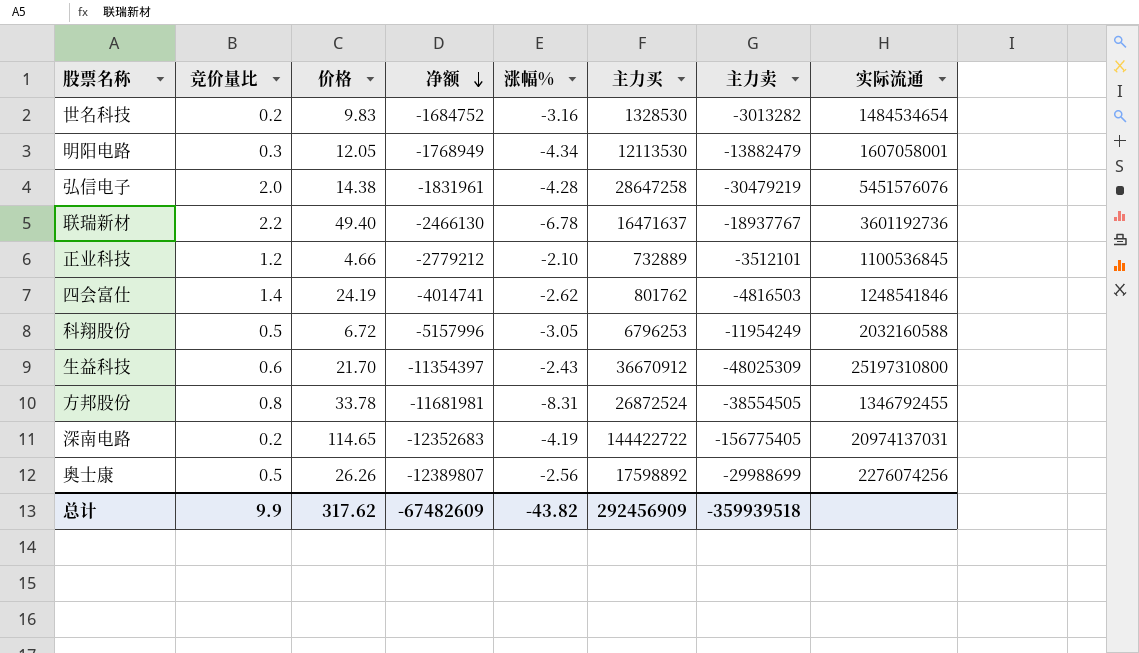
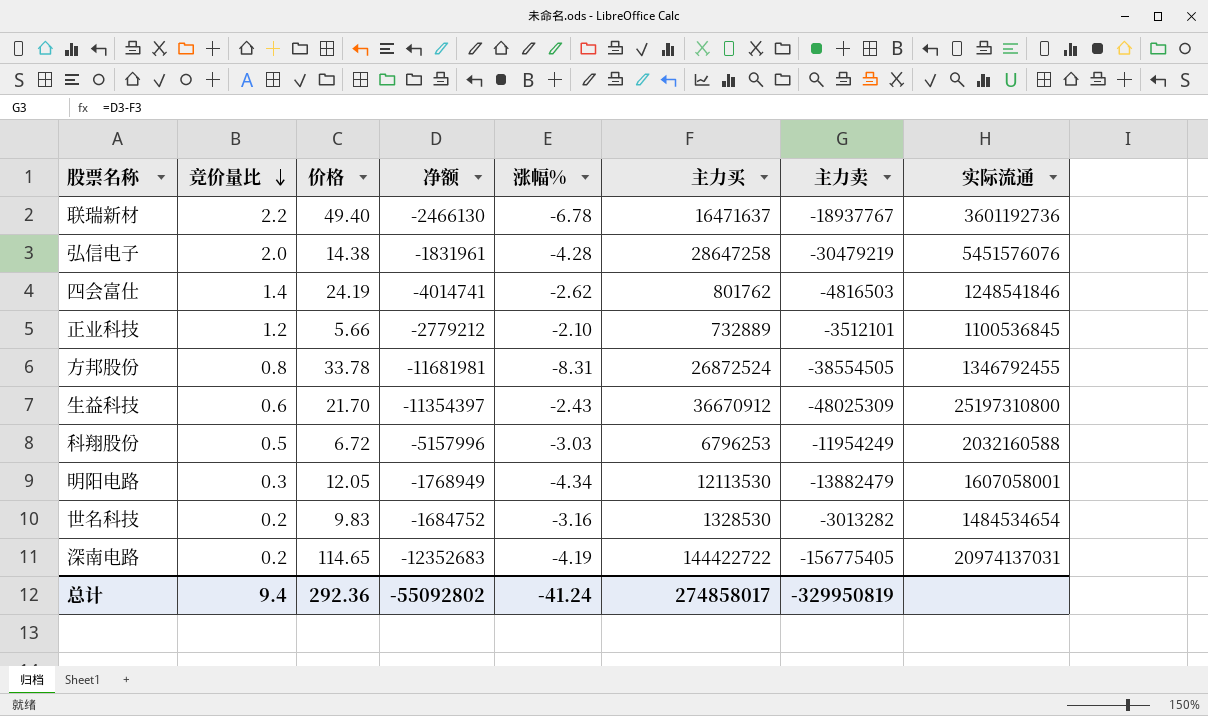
row order: 净额 descending -> 竞价量比 descending
row 奥士康: 0.5 | 26.26 | -12389807 | -2.56 | 17598892 | -29988699 | 2276074256 -> none
正业科技 | 价格: 4.66 -> 5.66
科翔股份 | 涨幅%: -3.05 -> -3.03
总计 | 竞价量比: 9.9 -> 9.4
总计 | 价格: 317.62 -> 292.36
总计 | 净额: -67482609 -> -55092802
总计 | 涨幅%: -43.82 -> -41.24
总计 | 主力买: 292456909 -> 274858017
总计 | 主力卖: -359939518 -> -329950819

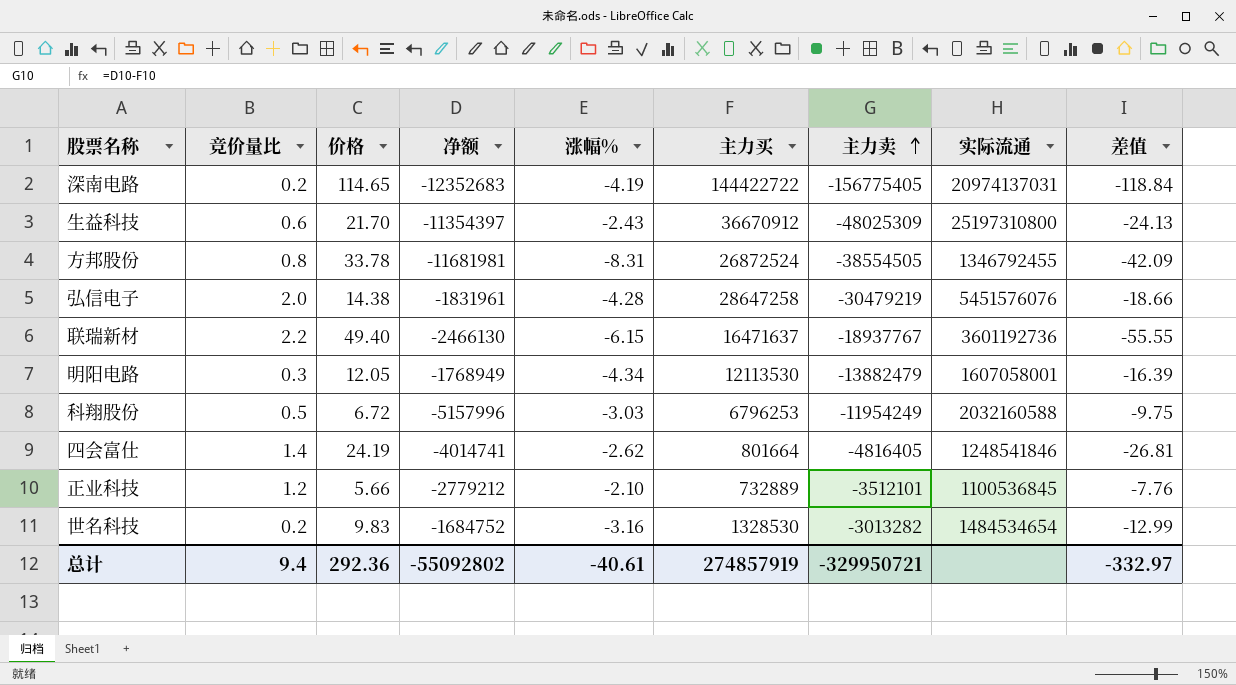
row order: 竞价量比 descending -> 主力卖 ascending
column 差值 | formula: none -> [涨幅%] - [价格]
联瑞新材 | 涨幅%: -6.78 -> -6.15
四会富仕 | 主力买: 801762 -> 801664
四会富仕 | 主力卖: -4816503 -> -4816405
总计 | 涨幅%: -41.24 -> -40.61
总计 | 主力买: 274858017 -> 274857919
总计 | 主力卖: -329950819 -> -329950721

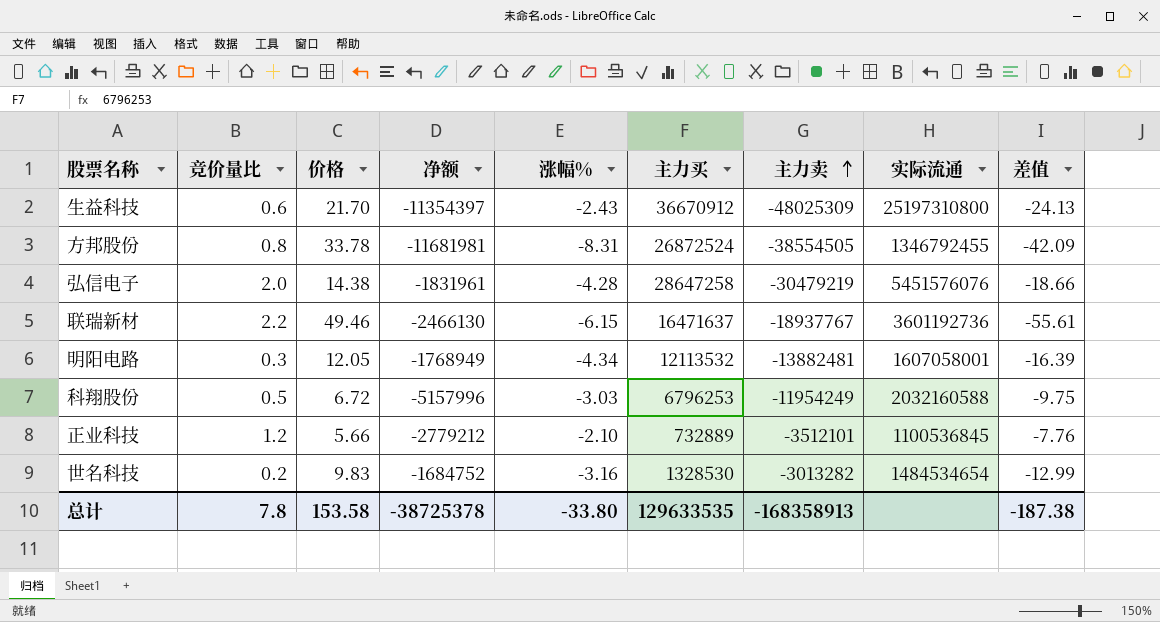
row 深南电路: 0.2 | 114.65 | -12352683 | -4.19 | 144422722 | -156775405 | 20974137031 | -118.84 -> none
row 四会富仕: 1.4 | 24.19 | -4014741 | -2.62 | 801664 | -4816405 | 1248541846 | -26.81 -> none
联瑞新材 | 价格: 49.40 -> 49.46
联瑞新材 | 差值: -55.55 -> -55.61
明阳电路 | 主力买: 12113530 -> 12113532
明阳电路 | 主力卖: -13882479 -> -13882481
总计 | 竞价量比: 9.4 -> 7.8
总计 | 价格: 292.36 -> 153.58
总计 | 净额: -55092802 -> -38725378
总计 | 涨幅%: -40.61 -> -33.80
总计 | 主力买: 274857919 -> 129633535
总计 | 主力卖: -329950721 -> -168358913
总计 | 差值: -332.97 -> -187.38

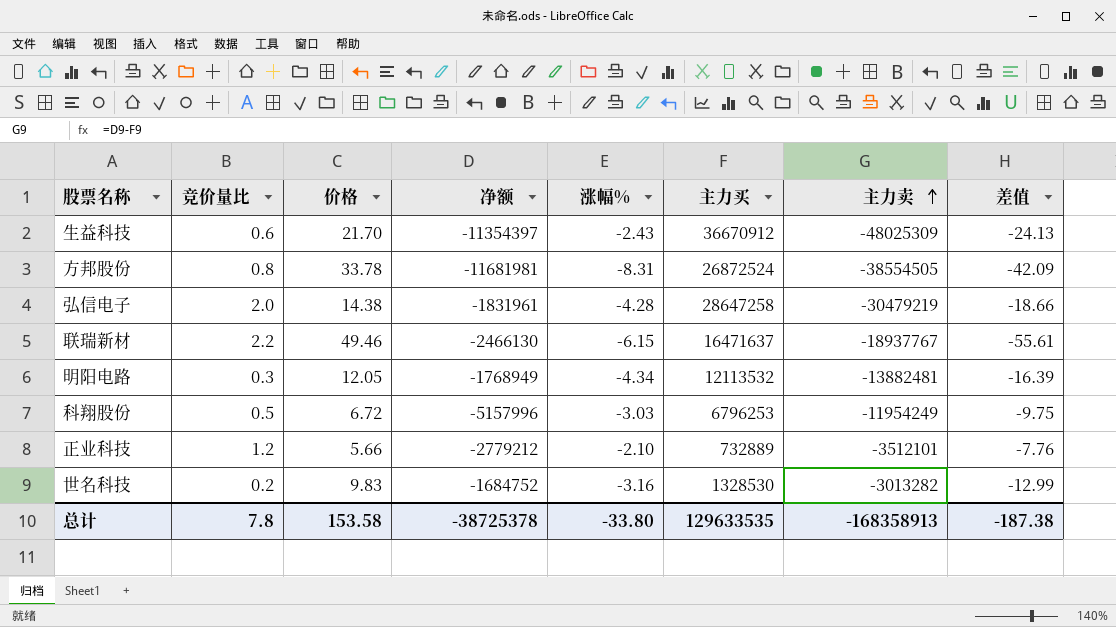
column 实际流通 | position: 8 -> none

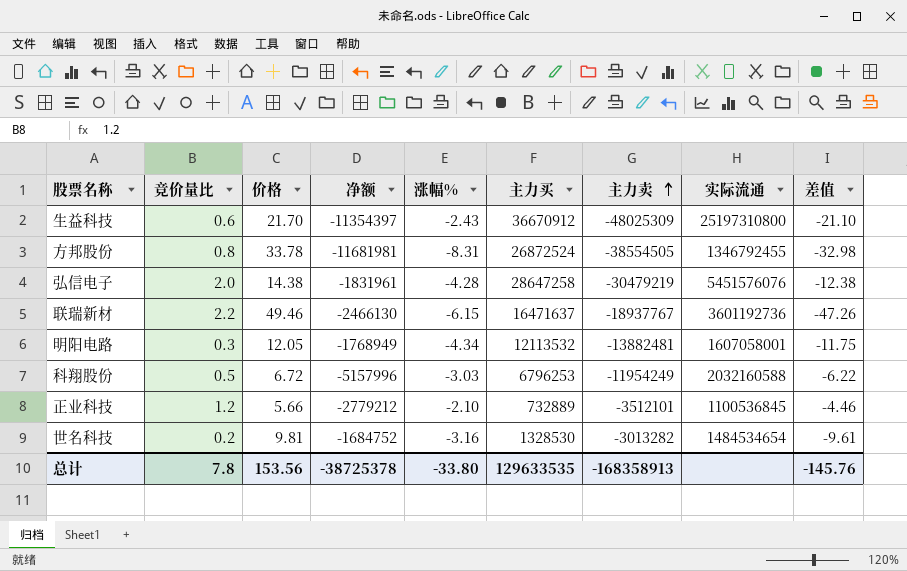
column 实际流通 | position: none -> 8
column 差值 | formula: [涨幅%] - [价格] -> [竞价量比] - [价格]
世名科技 | 价格: 9.83 -> 9.81
总计 | 价格: 153.58 -> 153.56
总计 | 差值: -187.38 -> -145.76

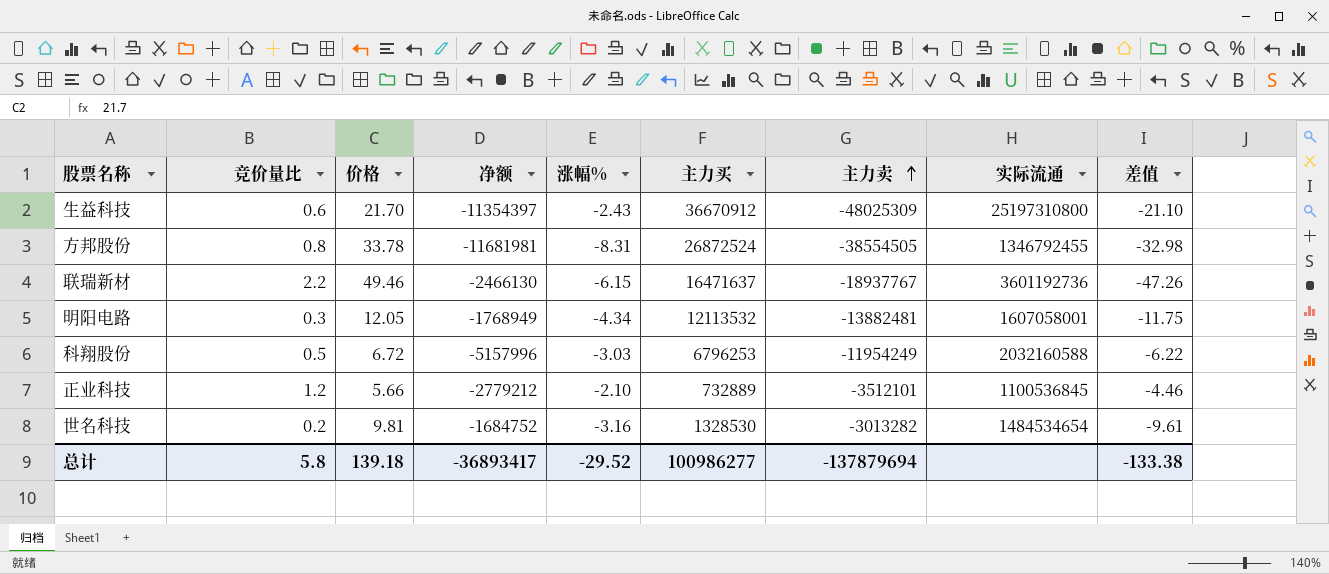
row 弘信电子: 2.0 | 14.38 | -1831961 | -4.28 | 28647258 | -30479219 | 5451576076 | -12.38 -> none
总计 | 竞价量比: 7.8 -> 5.8
总计 | 价格: 153.56 -> 139.18
总计 | 净额: -38725378 -> -36893417
总计 | 涨幅%: -33.80 -> -29.52
总计 | 主力买: 129633535 -> 100986277
总计 | 主力卖: -168358913 -> -137879694
总计 | 差值: -145.76 -> -133.38

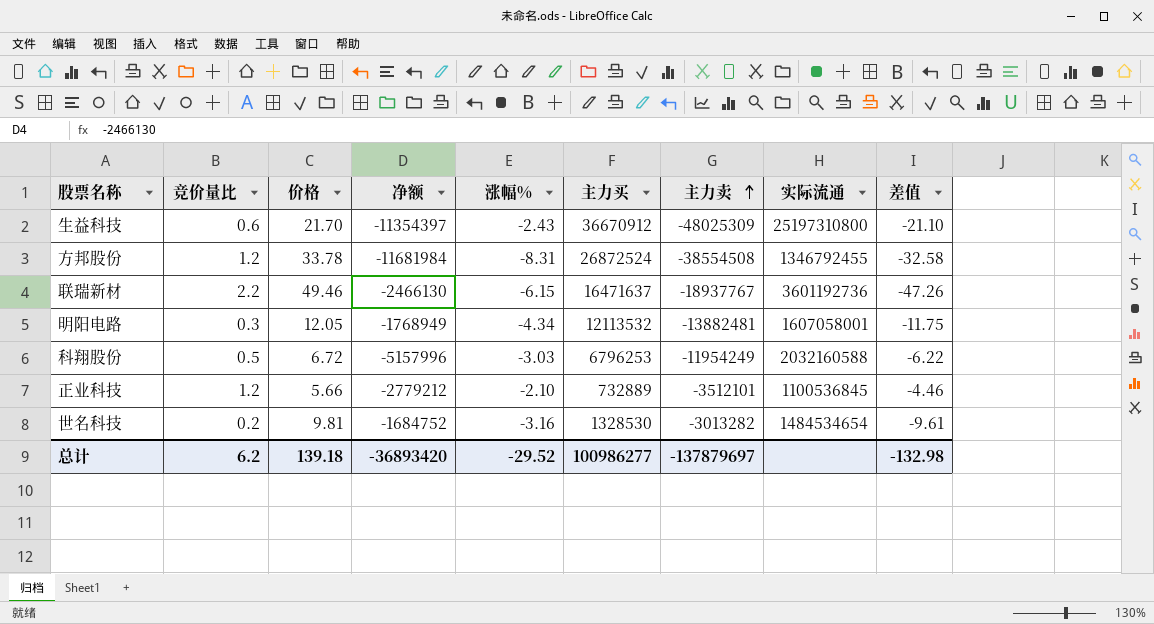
方邦股份 | 竞价量比: 0.8 -> 1.2
方邦股份 | 净额: -11681981 -> -11681984
方邦股份 | 主力卖: -38554505 -> -38554508
方邦股份 | 差值: -32.98 -> -32.58
总计 | 竞价量比: 5.8 -> 6.2
总计 | 净额: -36893417 -> -36893420
总计 | 主力卖: -137879694 -> -137879697
总计 | 差值: -133.38 -> -132.98

